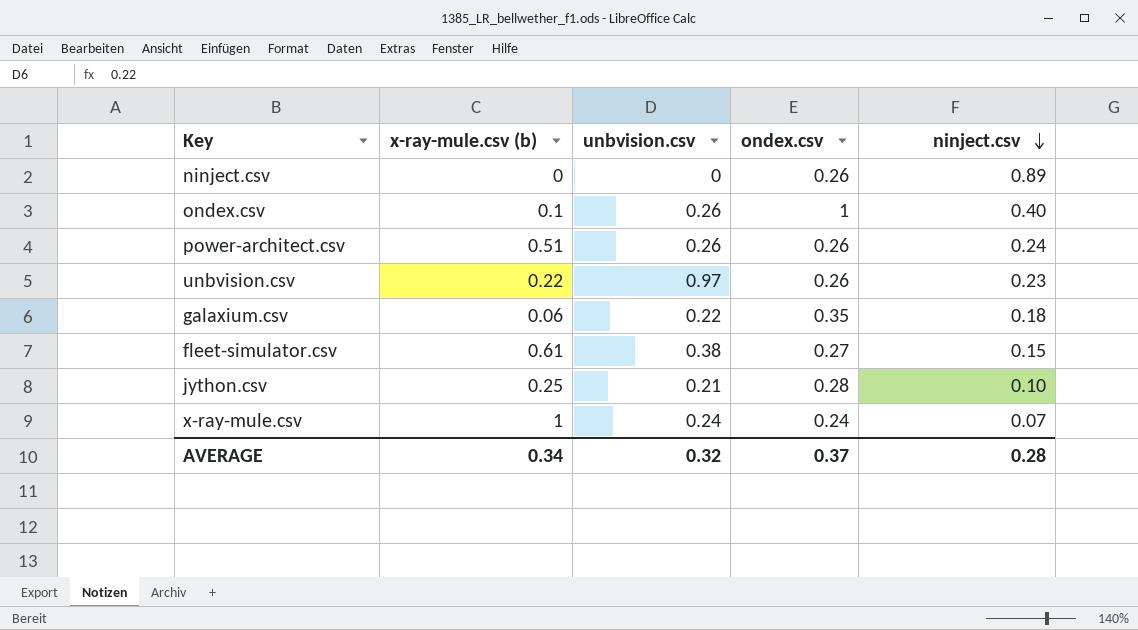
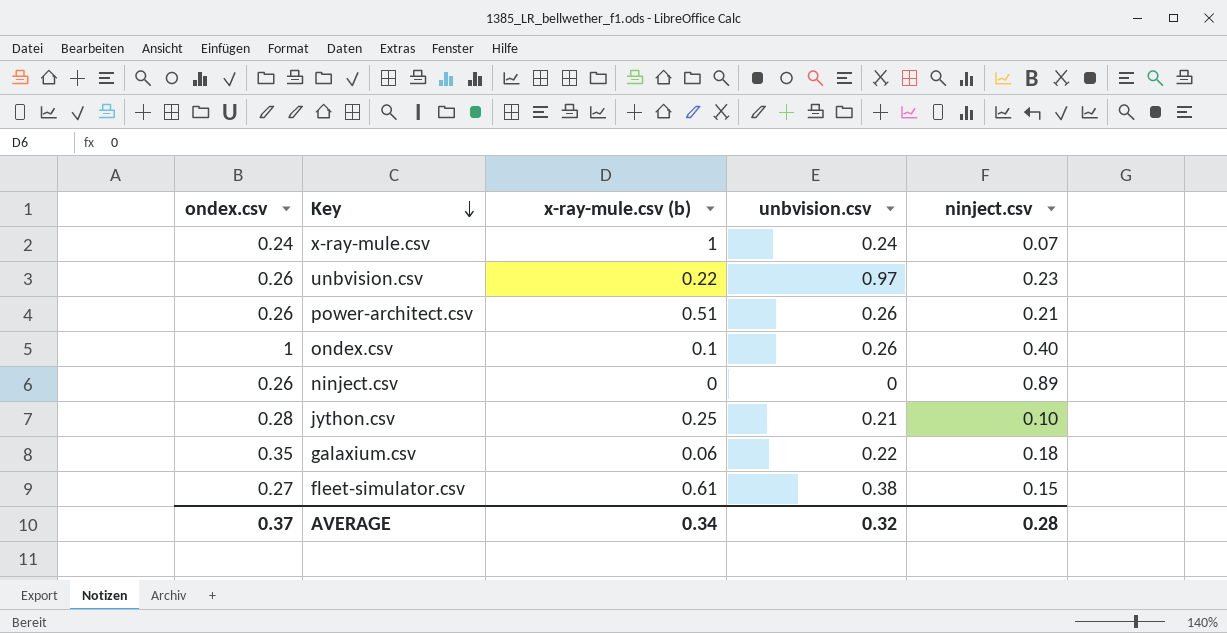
row order: ninject.csv descending -> Key descending
column ondex.csv | position: 4 -> 1
power-architect.csv | ninject.csv: 0.24 -> 0.21

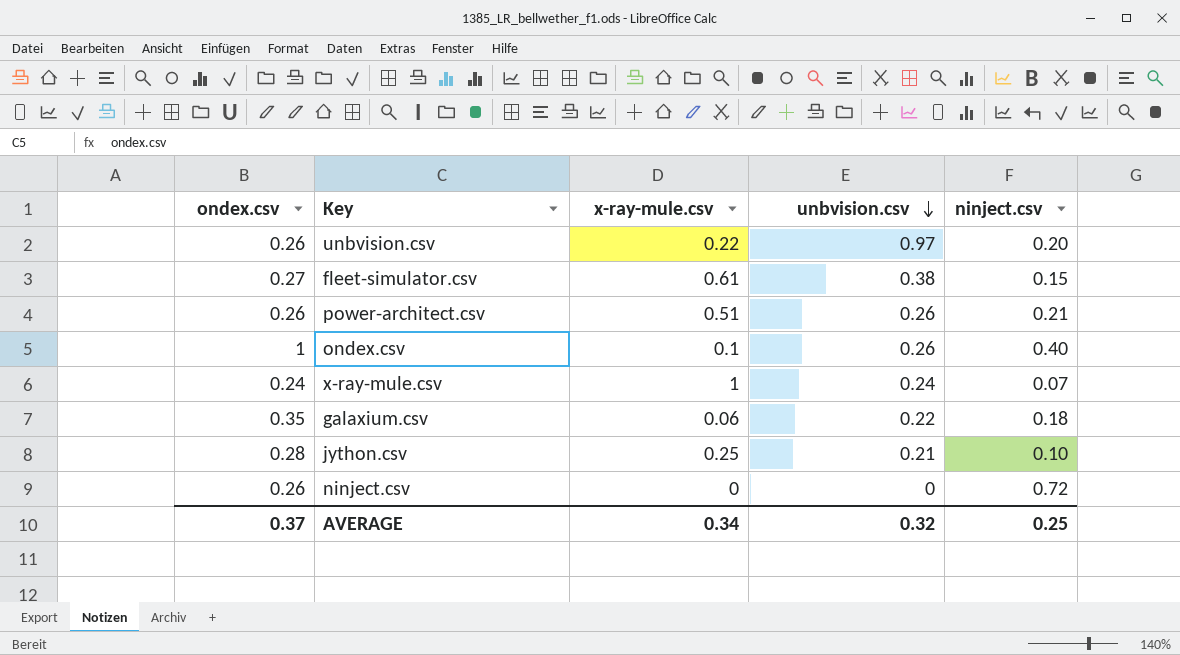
row order: Key descending -> unbvision.csv descending
column name: x-ray-mule.csv (b) -> x-ray-mule.csv
unbvision.csv | ninject.csv: 0.23 -> 0.20
ninject.csv | ninject.csv: 0.89 -> 0.72
AVERAGE | ninject.csv: 0.28 -> 0.25

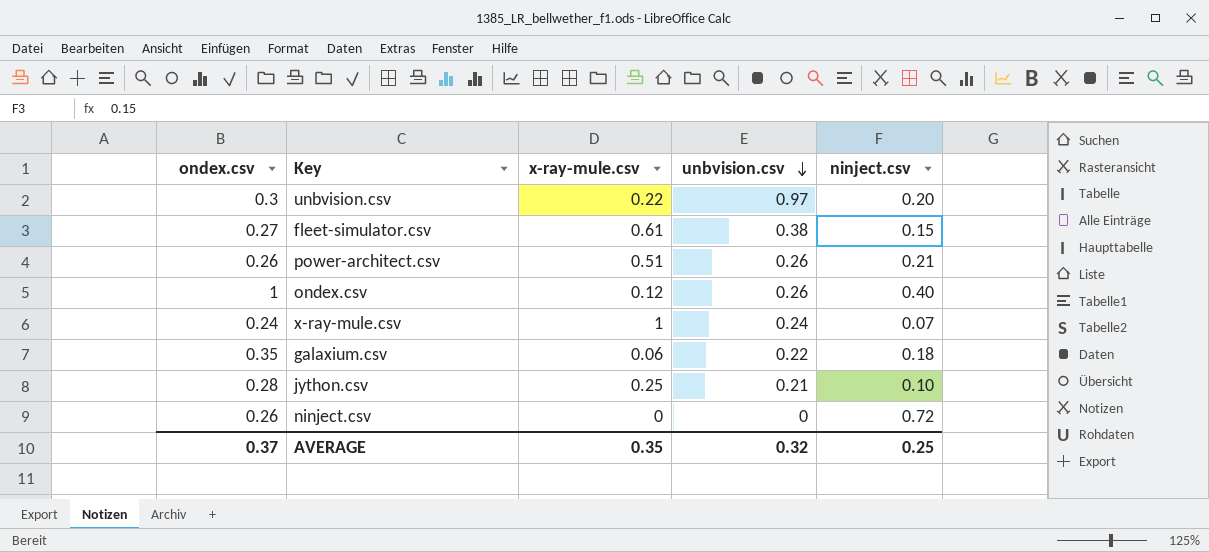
unbvision.csv | ondex.csv: 0.26 -> 0.3
ondex.csv | x-ray-mule.csv: 0.1 -> 0.12
AVERAGE | x-ray-mule.csv: 0.34 -> 0.35

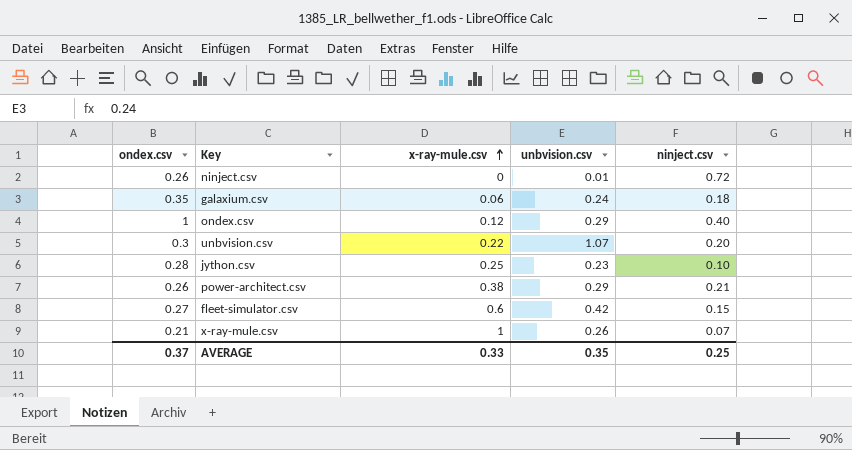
row order: unbvision.csv descending -> x-ray-mule.csv ascending
ninject.csv | unbvision.csv: 0 -> 0.01
galaxium.csv | unbvision.csv: 0.22 -> 0.24
ondex.csv | unbvision.csv: 0.26 -> 0.29
unbvision.csv | unbvision.csv: 0.97 -> 1.07
jython.csv | unbvision.csv: 0.21 -> 0.23
power-architect.csv | x-ray-mule.csv: 0.51 -> 0.38
power-architect.csv | unbvision.csv: 0.26 -> 0.29
fleet-simulator.csv | x-ray-mule.csv: 0.61 -> 0.6
fleet-simulator.csv | unbvision.csv: 0.38 -> 0.42
x-ray-mule.csv | ondex.csv: 0.24 -> 0.21
x-ray-mule.csv | unbvision.csv: 0.24 -> 0.26
AVERAGE | x-ray-mule.csv: 0.35 -> 0.33
AVERAGE | unbvision.csv: 0.32 -> 0.35

